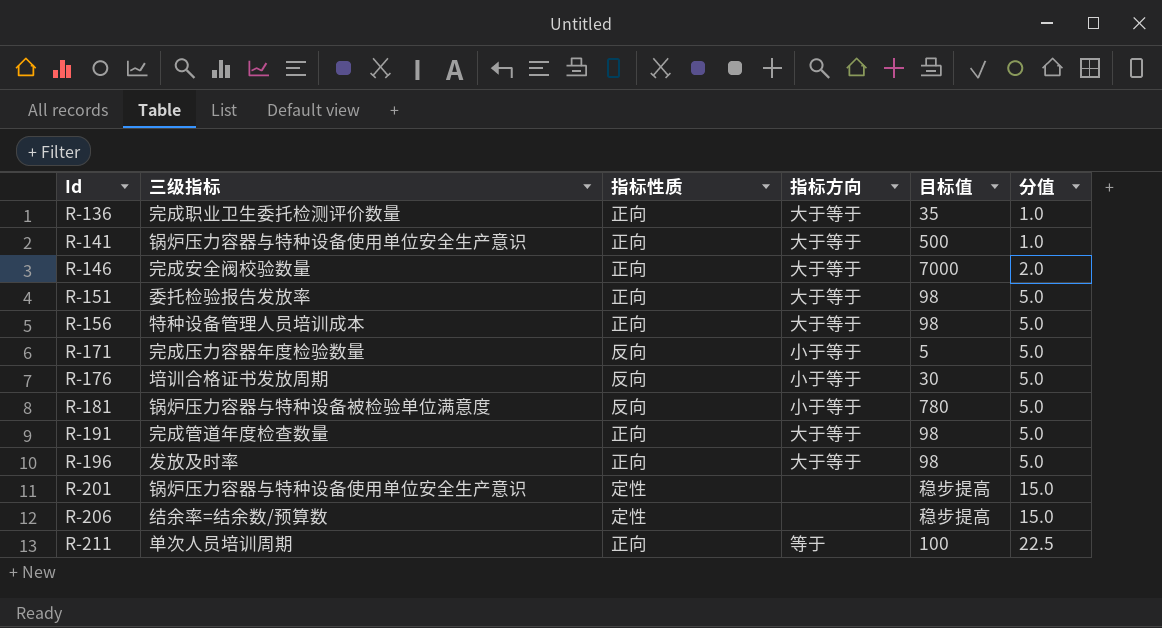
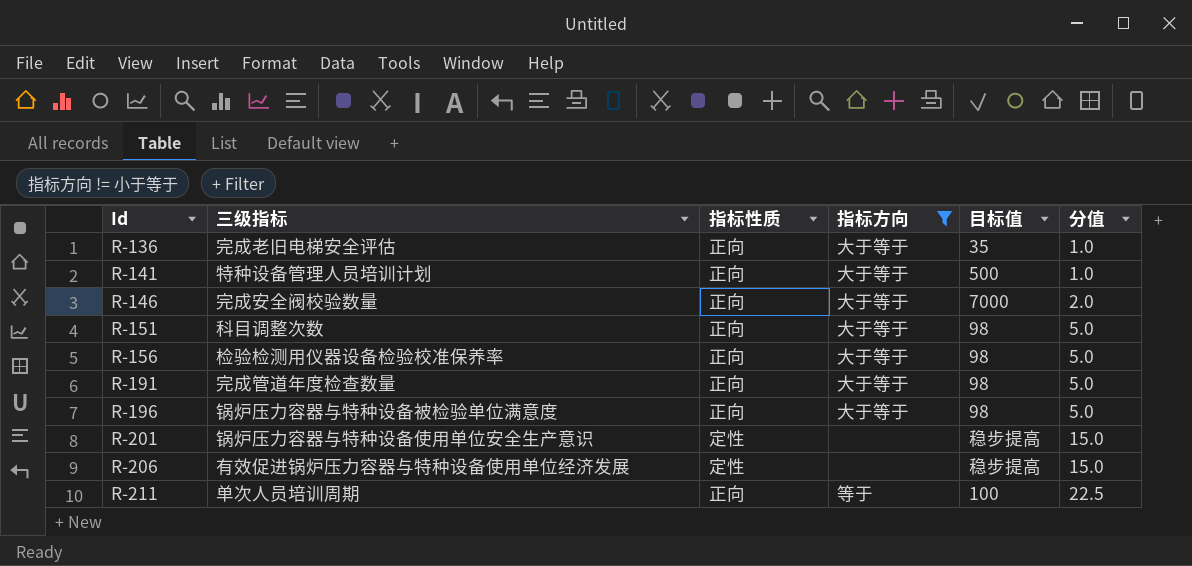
filter: none -> 指标方向 != 小于等于
R-136 | 三级指标: 完成职业卫生委托检测评价数量 -> 完成老旧电梯安全评估
R-141 | 三级指标: 锅炉压力容器与特种设备使用单位安全生产意识 -> 特种设备管理人员培训计划
R-151 | 三级指标: 委托检验报告发放率 -> 科目调整次数
R-156 | 三级指标: 特种设备管理人员培训成本 -> 检验检测用仪器设备检验校准保养率
R-196 | 三级指标: 发放及时率 -> 锅炉压力容器与特种设备被检验单位满意度
R-206 | 三级指标: 结余率=结余数/预算数 -> 有效促进锅炉压力容器与特种设备使用单位经济发展

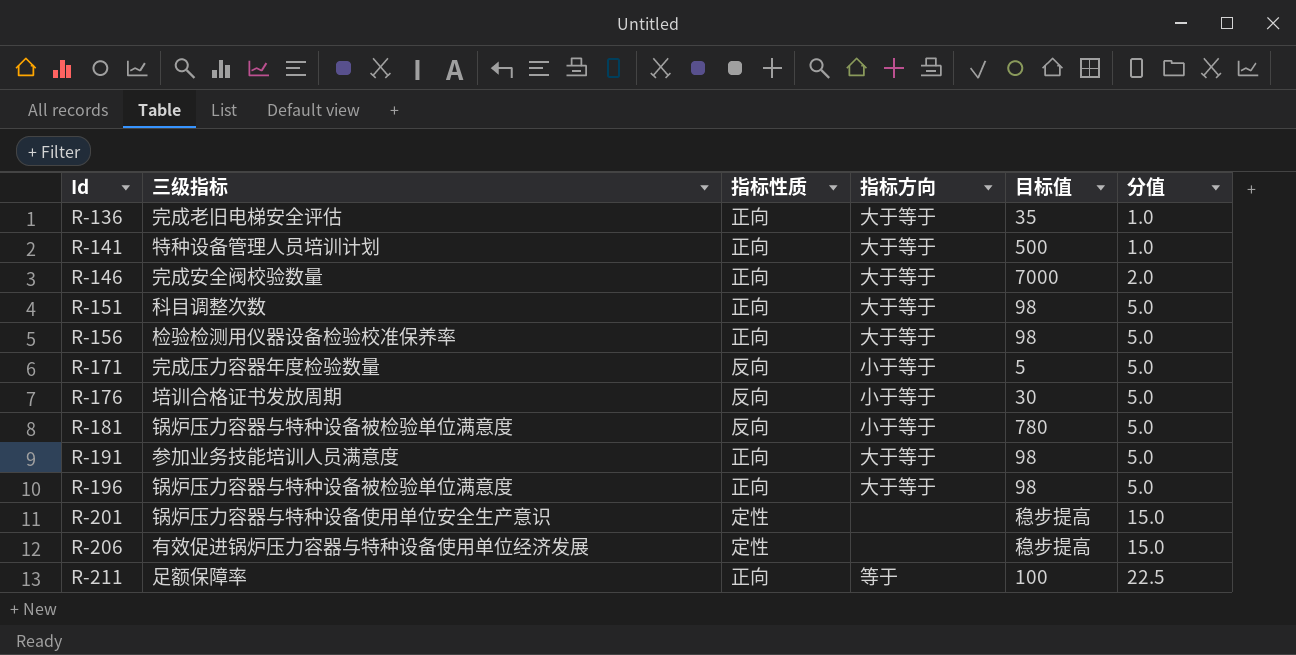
filter: 指标方向 != 小于等于 -> none
R-191 | 三级指标: 完成管道年度检查数量 -> 参加业务技能培训人员满意度
R-211 | 三级指标: 单次人员培训周期 -> 足额保障率

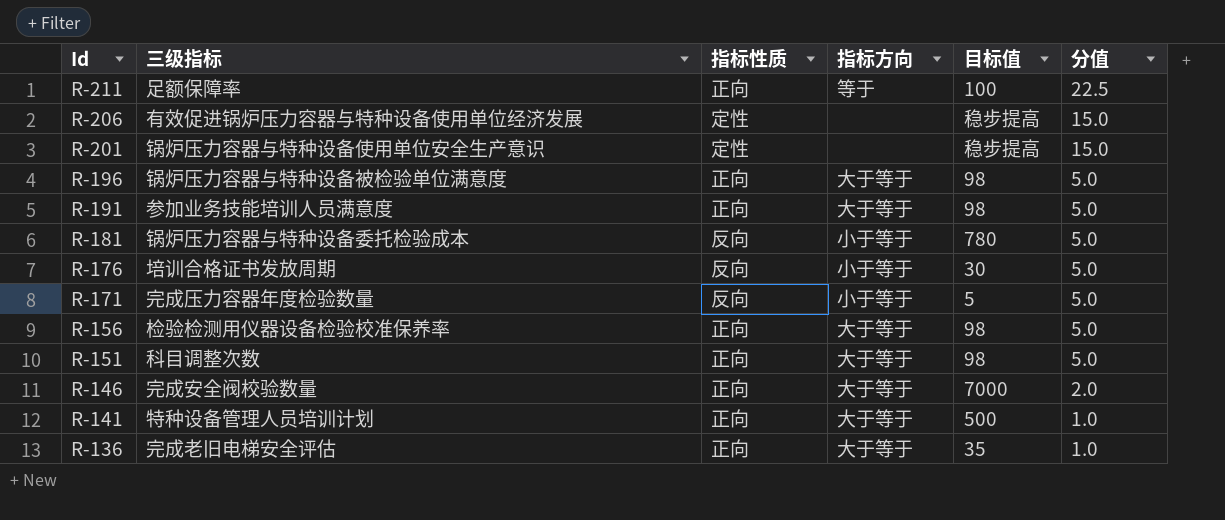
row order: Id ascending -> Id descending
R-181 | 三级指标: 锅炉压力容器与特种设备被检验单位满意度 -> 锅炉压力容器与特种设备委托检验成本

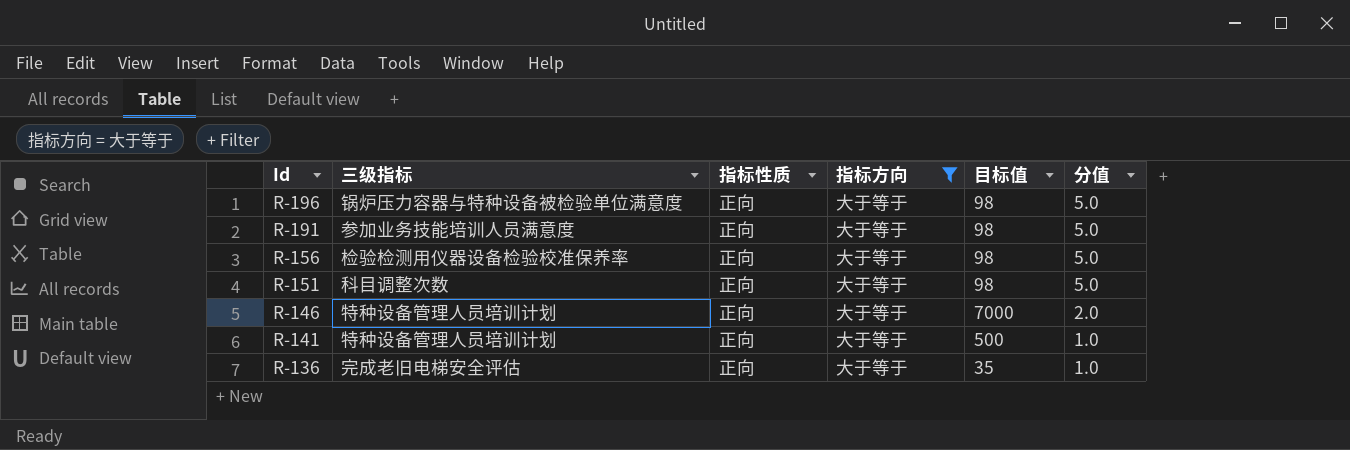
filter: none -> 指标方向 = 大于等于
R-146 | 三级指标: 完成安全阀校验数量 -> 特种设备管理人员培训计划

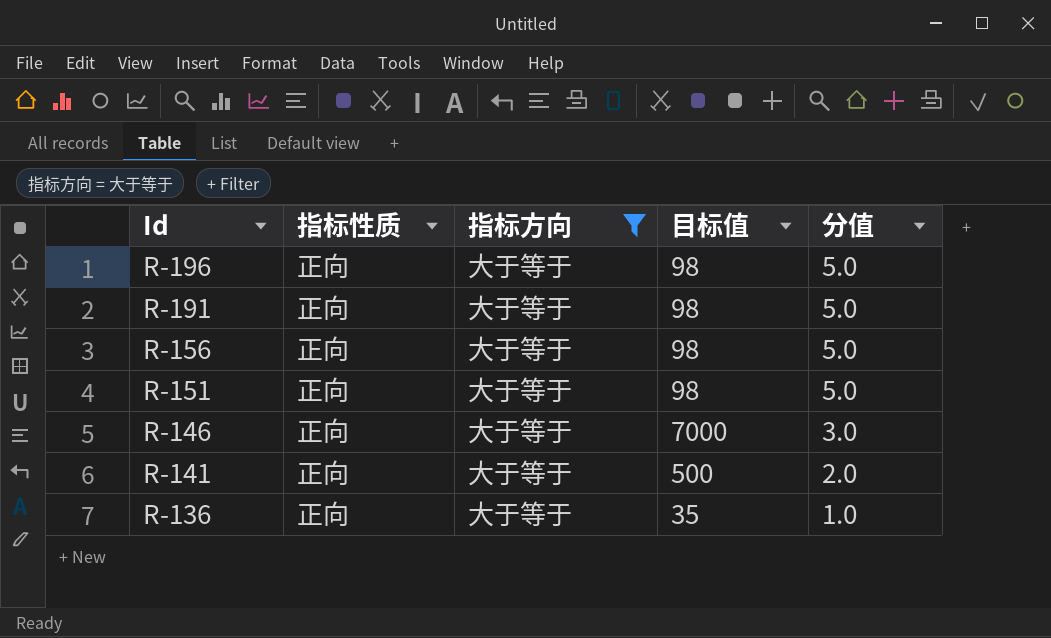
column 三级指标 | position: 2 -> none
R-146 | 分值: 2.0 -> 3.0
R-141 | 分值: 1.0 -> 2.0

